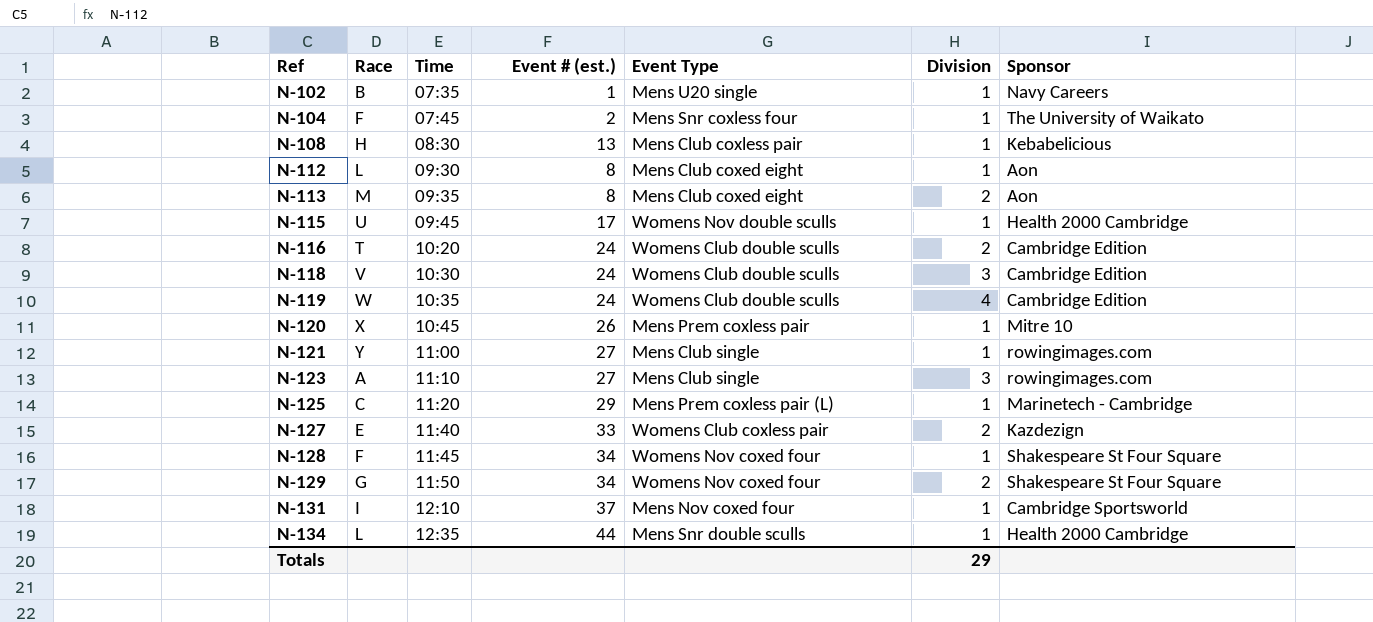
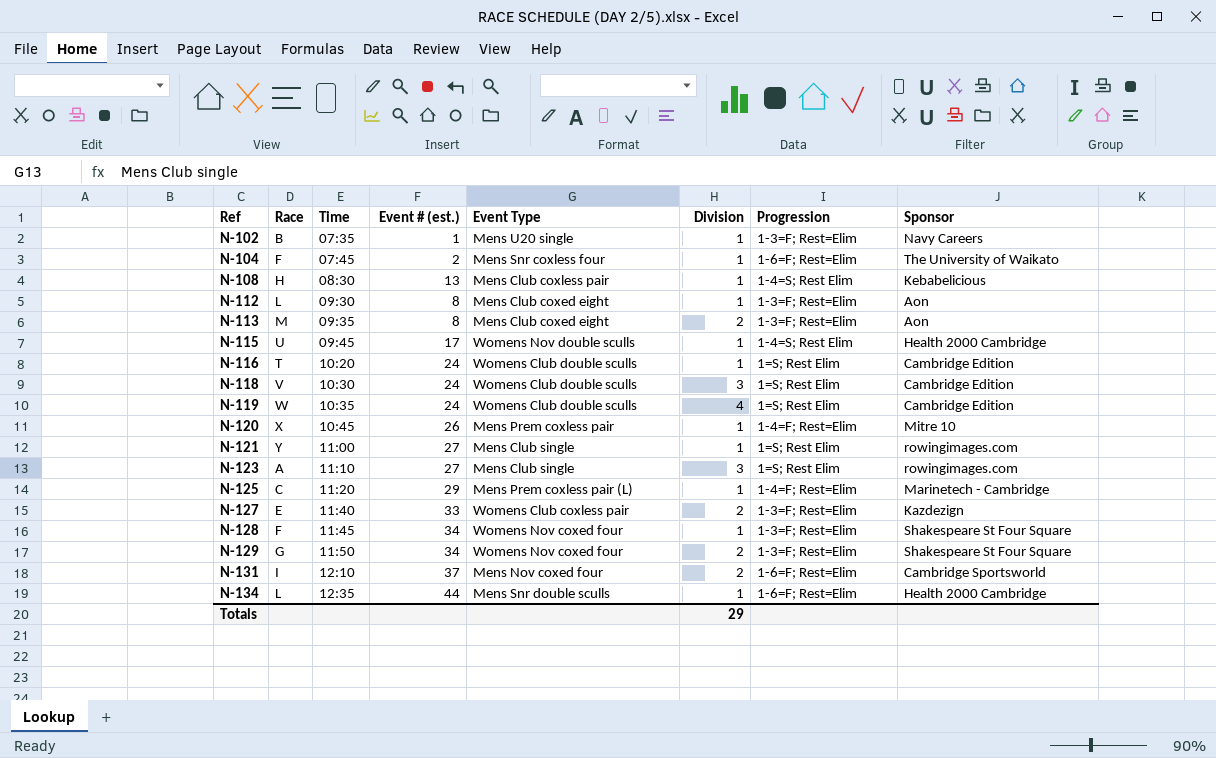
column Progression | position: none -> 7
N-116 | Division: 2 -> 1
N-131 | Division: 1 -> 2

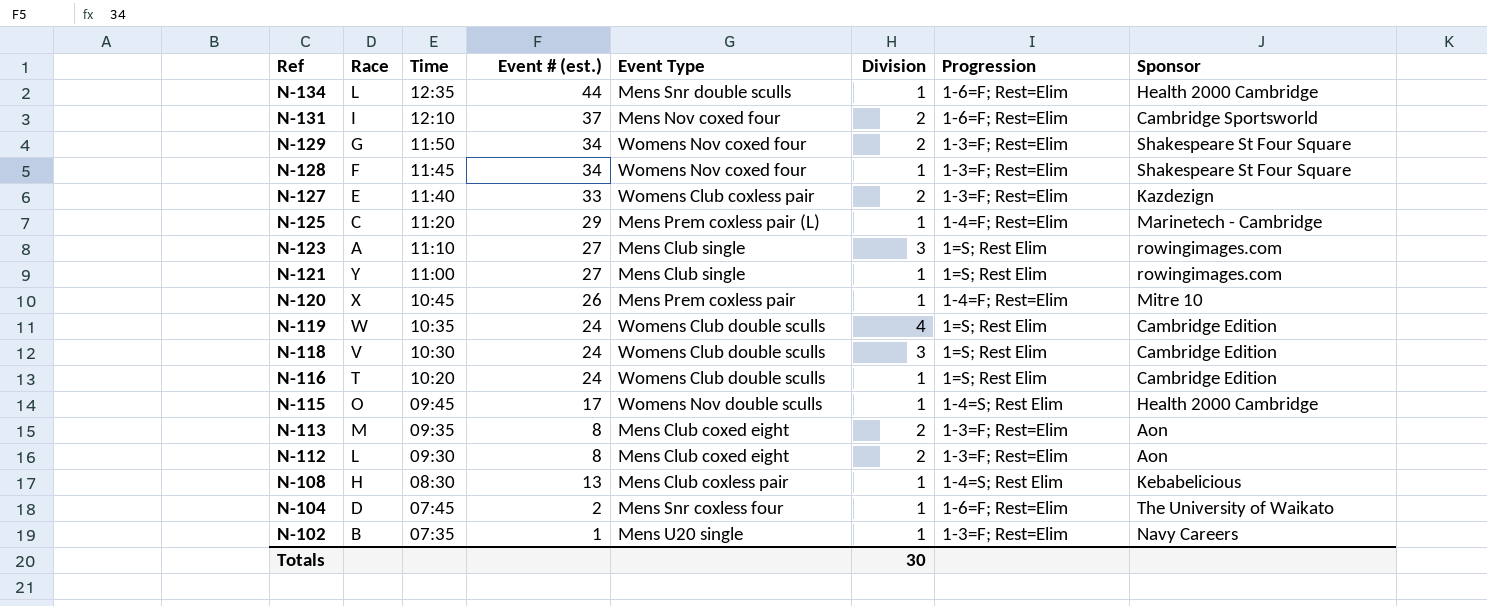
row order: Ref ascending -> Ref descending
N-115 | Race: U -> O
N-112 | Division: 1 -> 2
N-104 | Race: F -> D
Totals | Division: 29 -> 30

